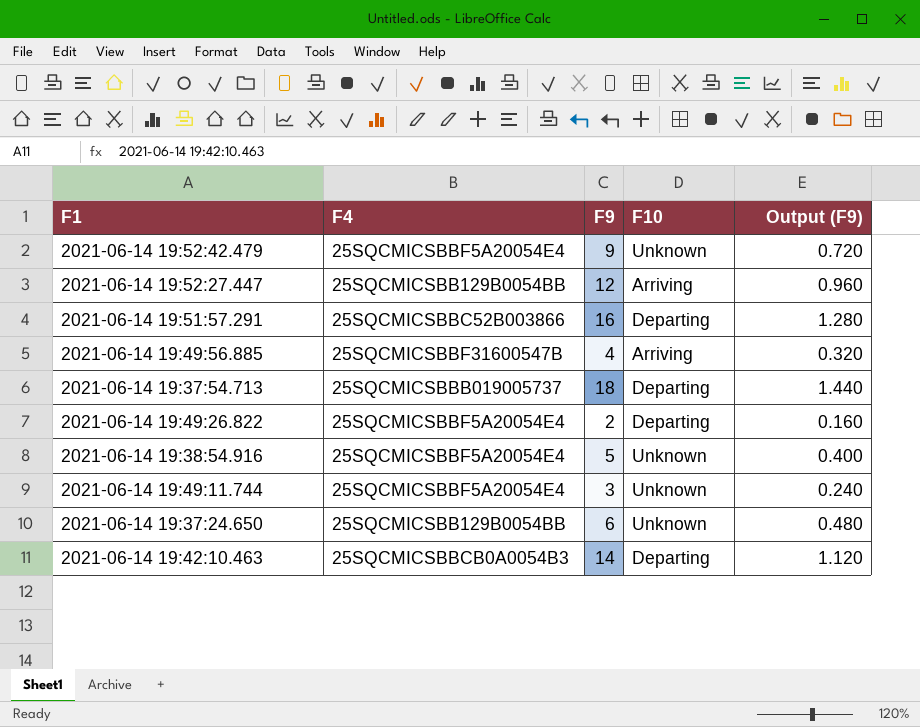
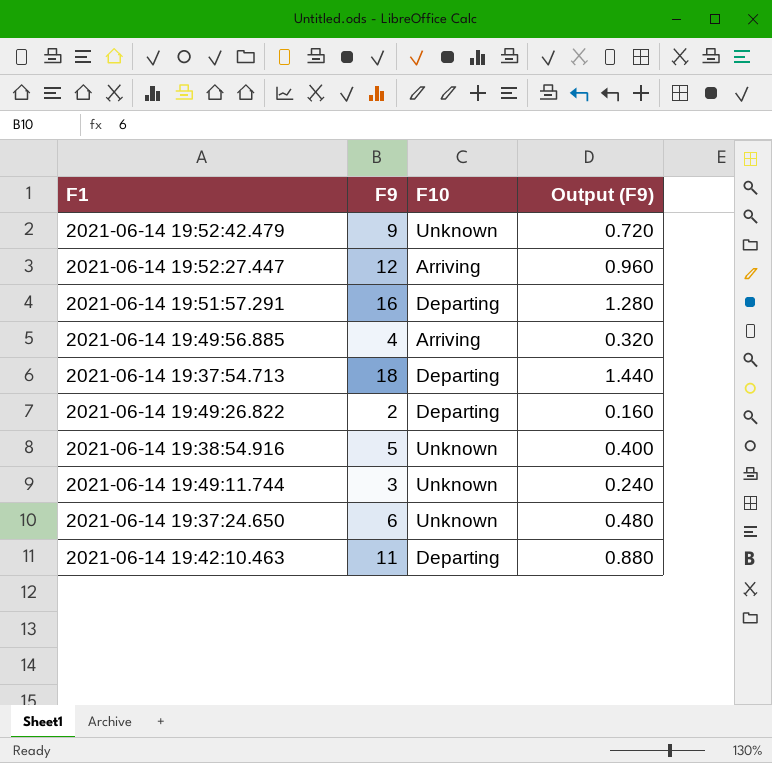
column F4 | position: 2 -> none
2021-06-14 19:42:10.463 | F9: 14 -> 11
2021-06-14 19:42:10.463 | Output (F9): 1.120 -> 0.880

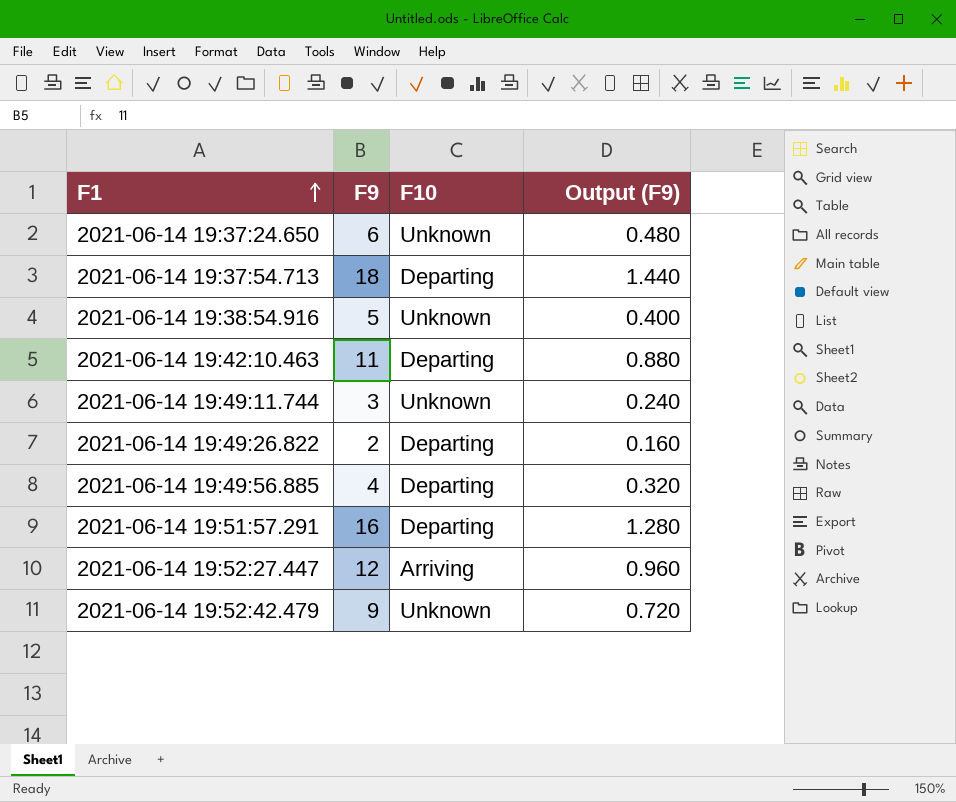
row order: none -> F1 ascending
2021-06-14 19:49:56.885 | F10: Arriving -> Departing

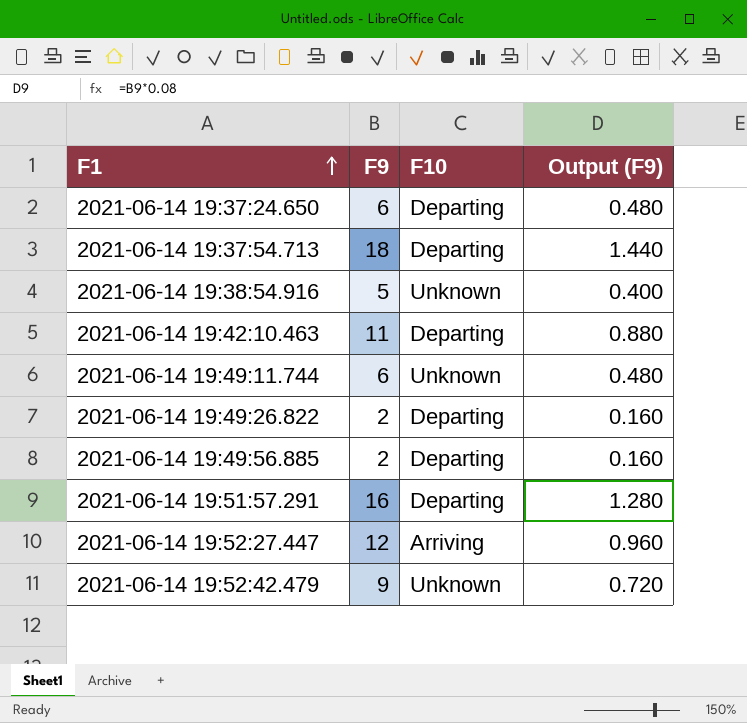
2021-06-14 19:37:24.650 | F10: Unknown -> Departing
2021-06-14 19:49:11.744 | F9: 3 -> 6
2021-06-14 19:49:11.744 | Output (F9): 0.240 -> 0.480
2021-06-14 19:49:56.885 | F9: 4 -> 2
2021-06-14 19:49:56.885 | Output (F9): 0.320 -> 0.160

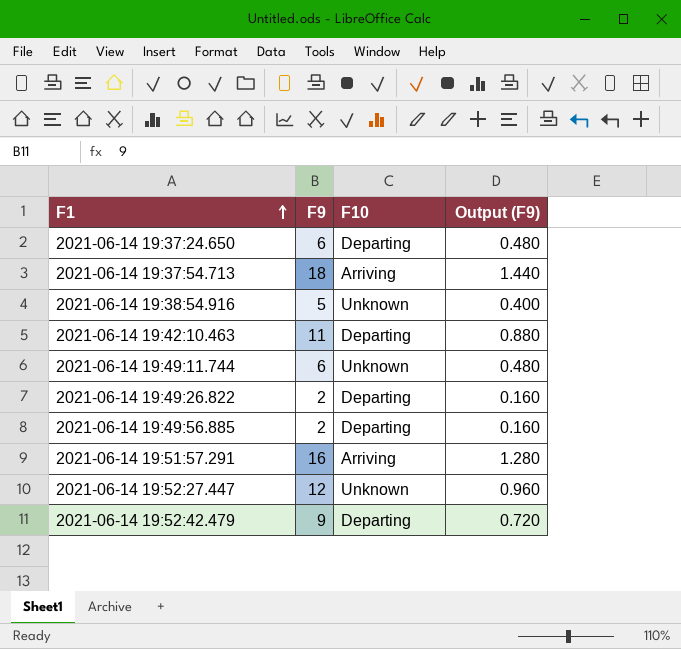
2021-06-14 19:37:54.713 | F10: Departing -> Arriving
2021-06-14 19:51:57.291 | F10: Departing -> Arriving
2021-06-14 19:52:27.447 | F10: Arriving -> Unknown
2021-06-14 19:52:42.479 | F10: Unknown -> Departing

